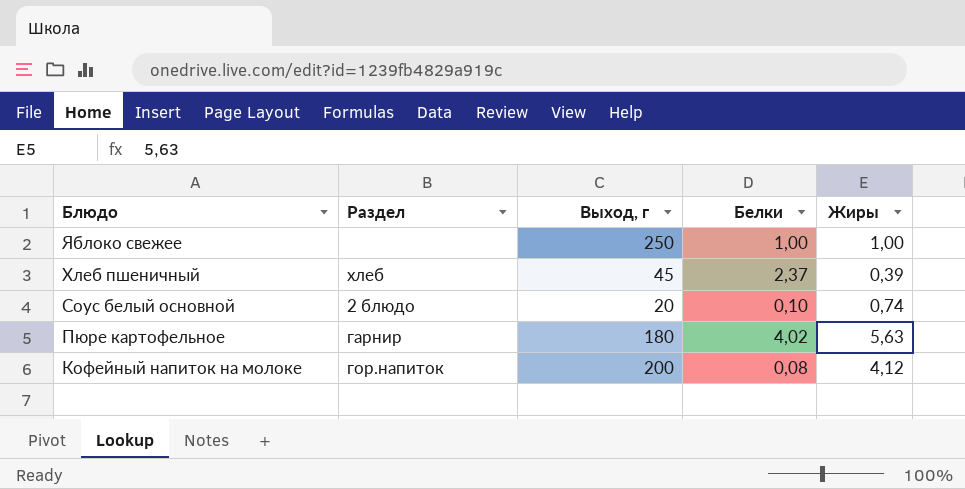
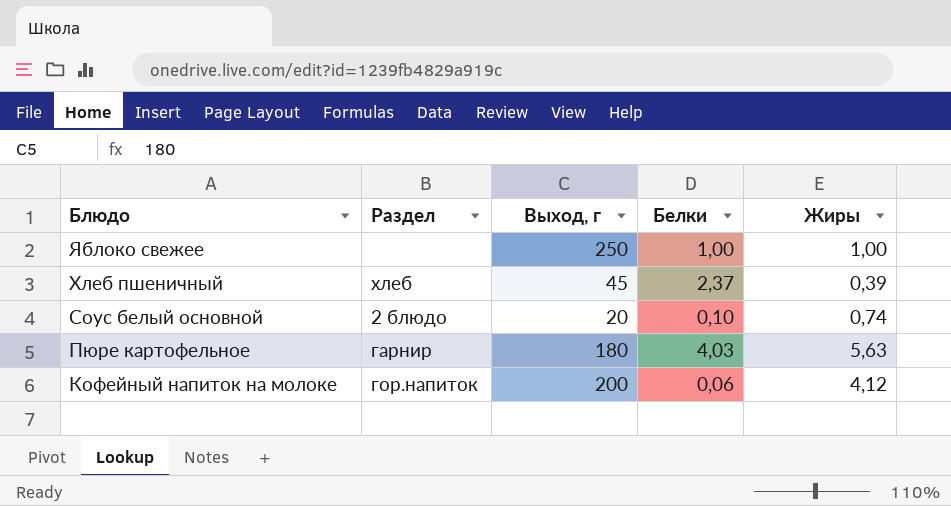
Пюре картофельное | Белки: 4,02 -> 4,03
Кофейный напиток на молоке | Белки: 0,08 -> 0,06

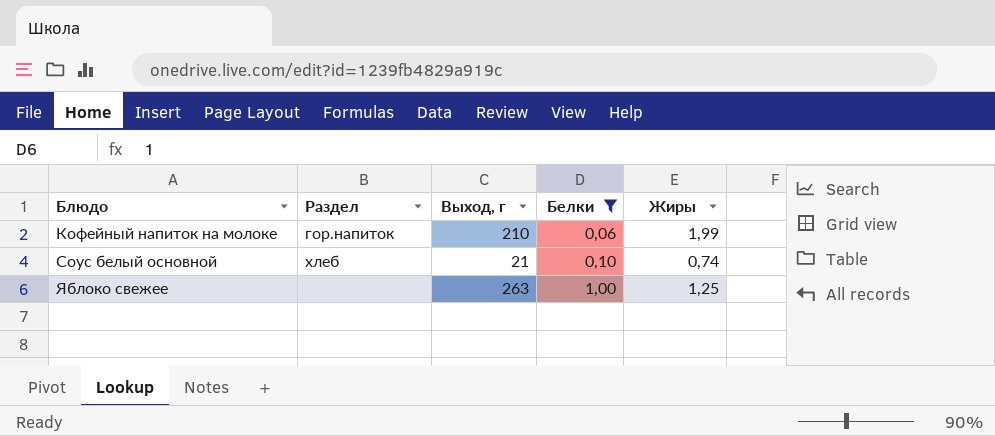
filter: none -> Белки <= 1,00
row order: Блюдо descending -> Блюдо ascending
Кофейный напиток на молоке | Выход, г: 200 -> 210
Кофейный напиток на молоке | Жиры: 4,12 -> 1,99
Соус белый основной | Раздел: 2 блюдо -> хлеб
Соус белый основной | Выход, г: 20 -> 21
Яблоко свежее | Выход, г: 250 -> 263
Яблоко свежее | Жиры: 1,00 -> 1,25

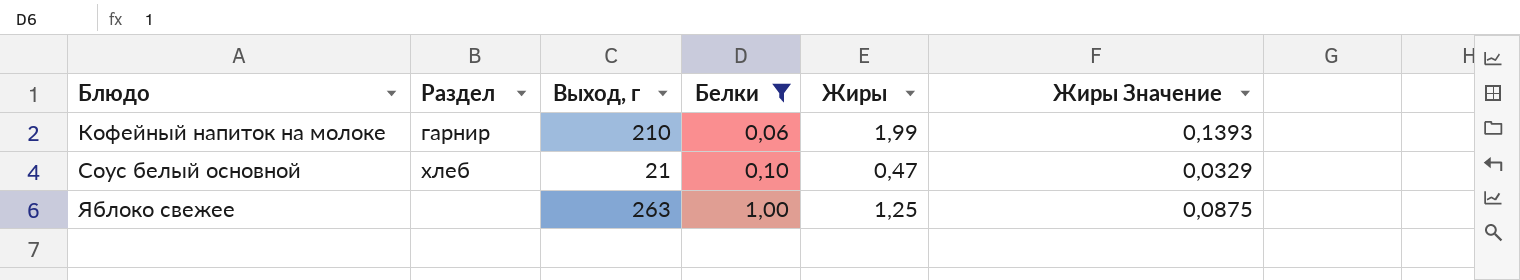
column Жиры Значение | formula: none -> [Жиры] * 0,07
Кофейный напиток на молоке | Раздел: гор.напиток -> гарнир
Соус белый основной | Жиры: 0,74 -> 0,47

